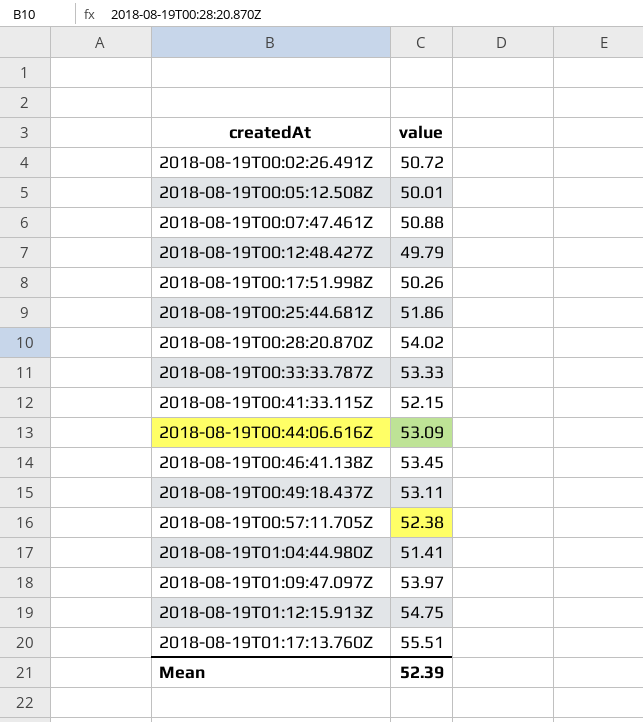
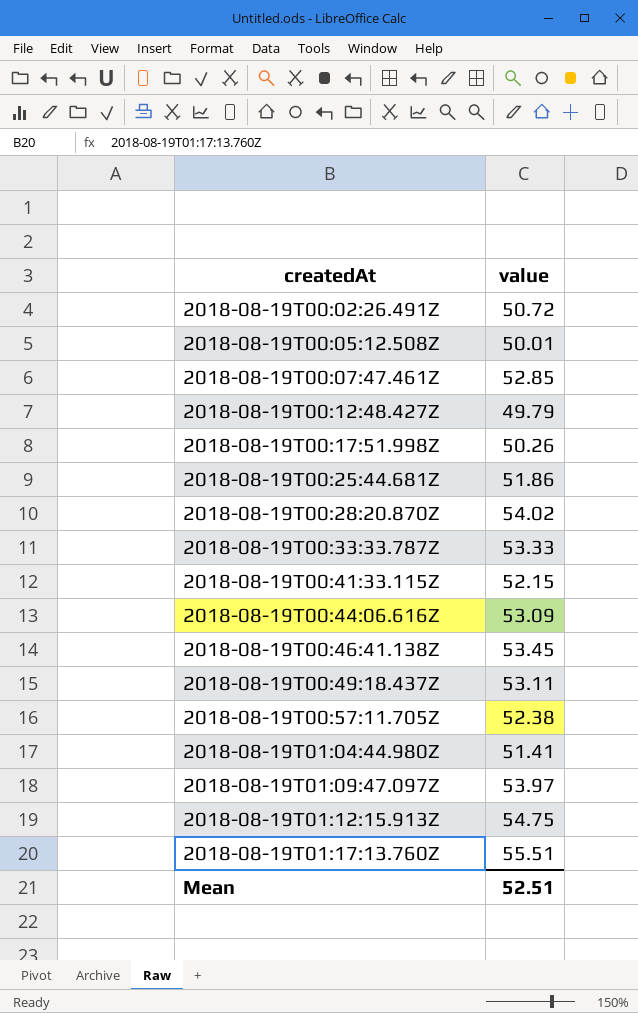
2018-08-19T00:07:47.461Z | value: 50.88 -> 52.85
Mean | value: 52.39 -> 52.51

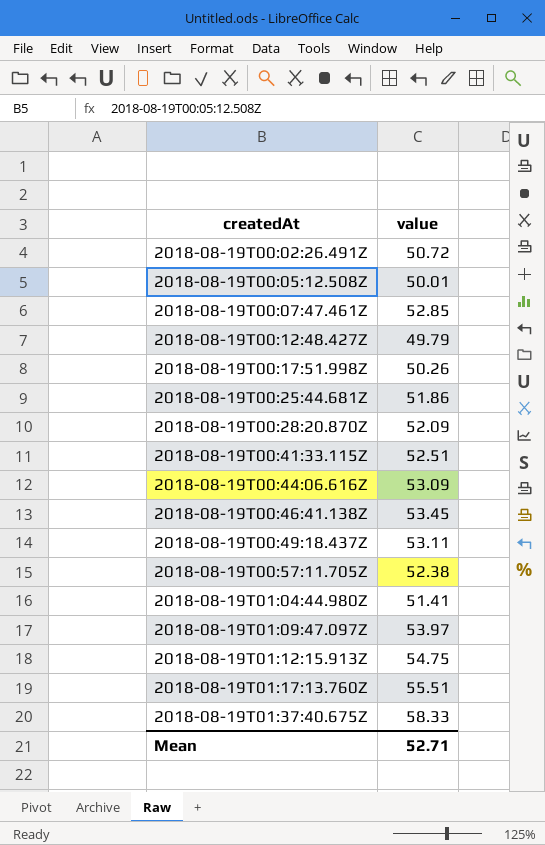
row 2018-08-19T00:33:33.787Z: 53.33 -> none
2018-08-19T00:28:20.870Z | value: 54.02 -> 52.09
2018-08-19T00:41:33.115Z | value: 52.15 -> 52.51
row 2018-08-19T01:37:40.675Z: none -> 58.33
Mean | value: 52.51 -> 52.71

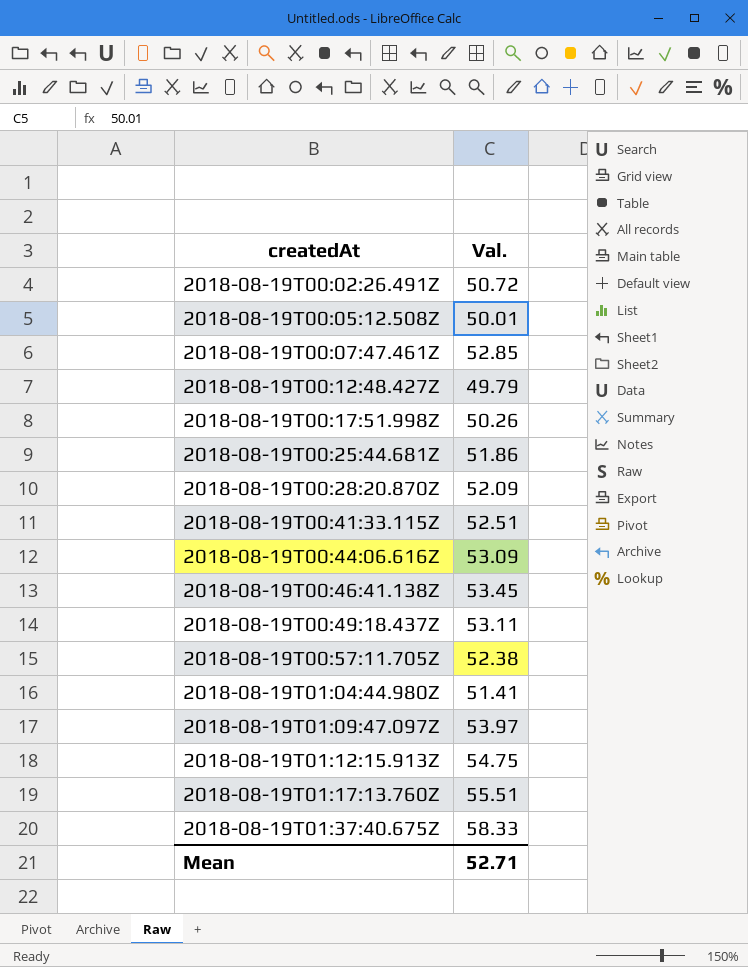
column name: value -> Val.

